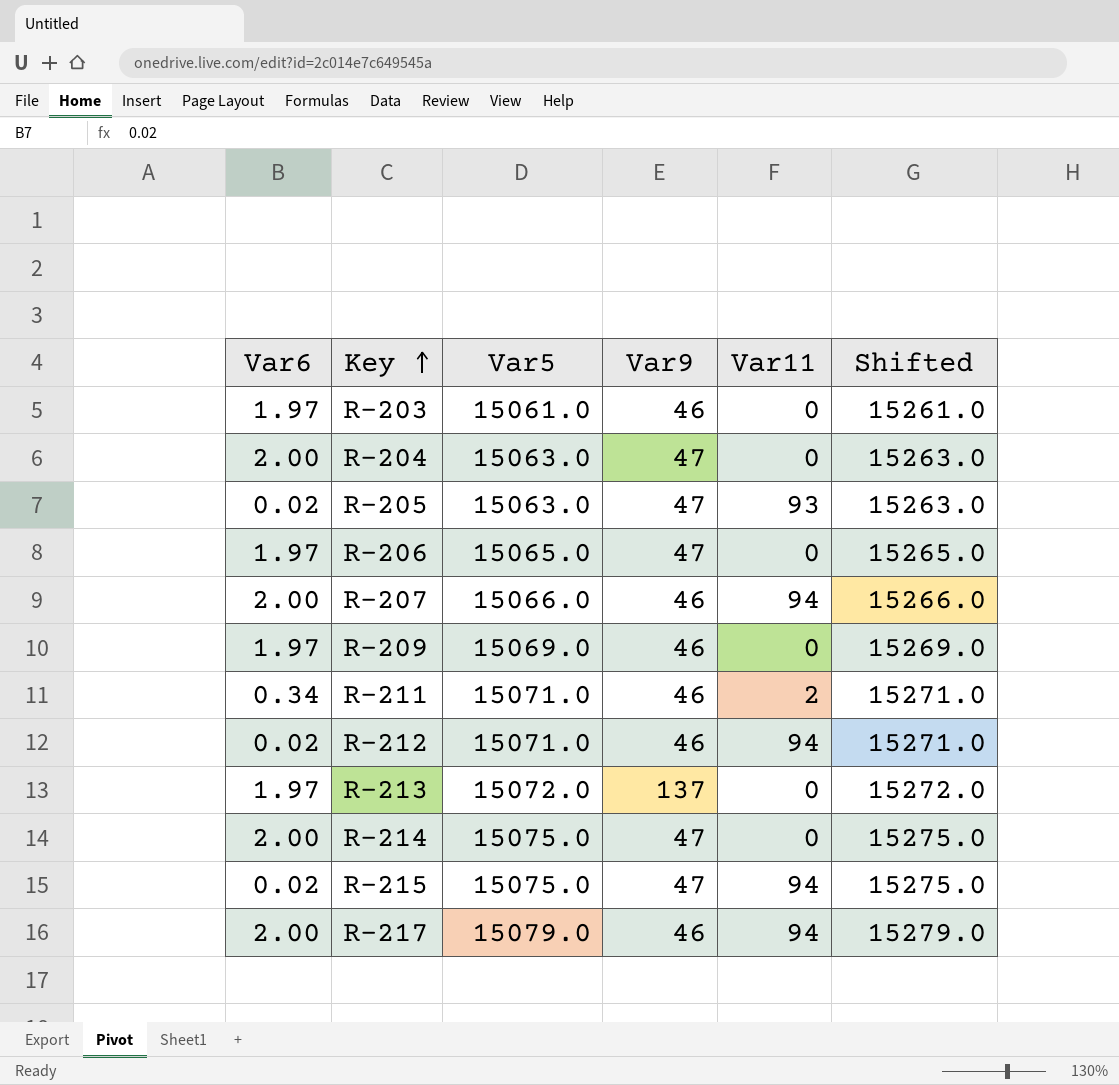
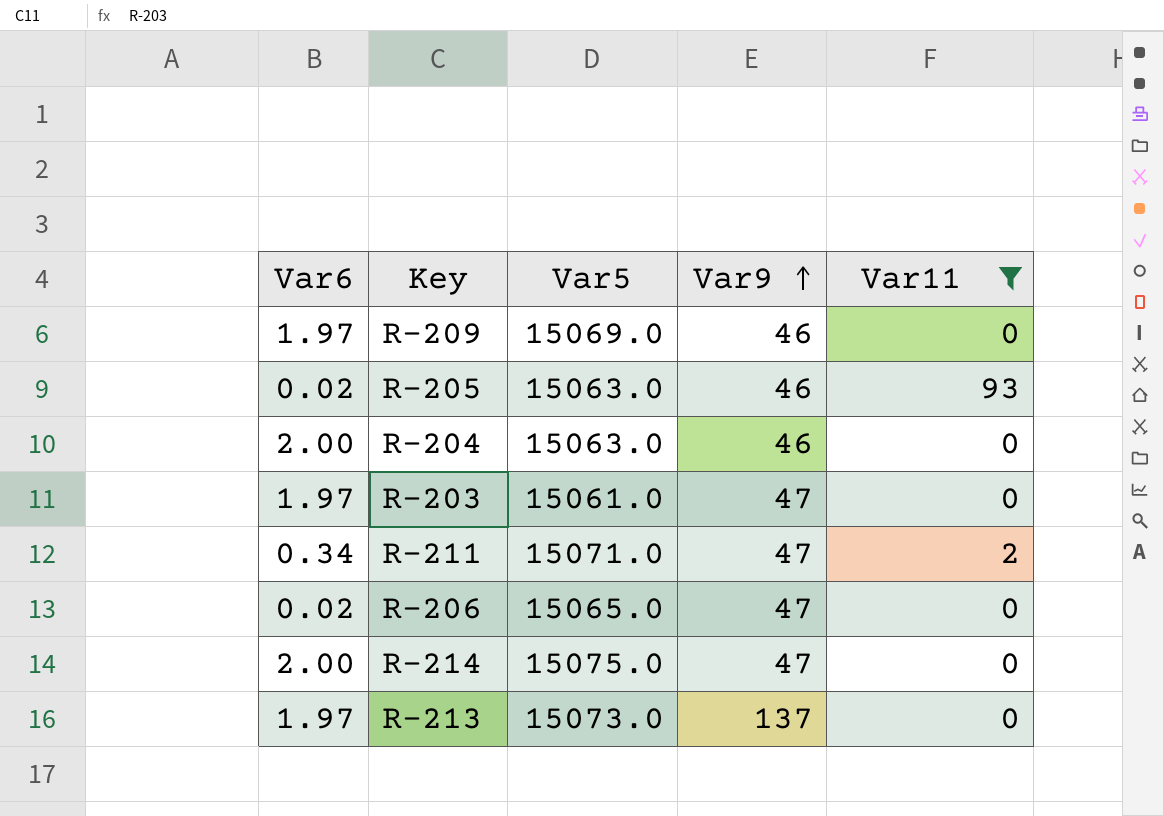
filter: none -> Var11 != 94
row order: Key ascending -> Var9 ascending
column Shifted | formula: [Var5] + 200 -> none
R-205 | Var9: 47 -> 46
R-204 | Var9: 47 -> 46
R-203 | Var9: 46 -> 47
R-211 | Var9: 46 -> 47
R-206 | Var6: 1.97 -> 0.02
R-213 | Var5: 15072.0 -> 15073.0

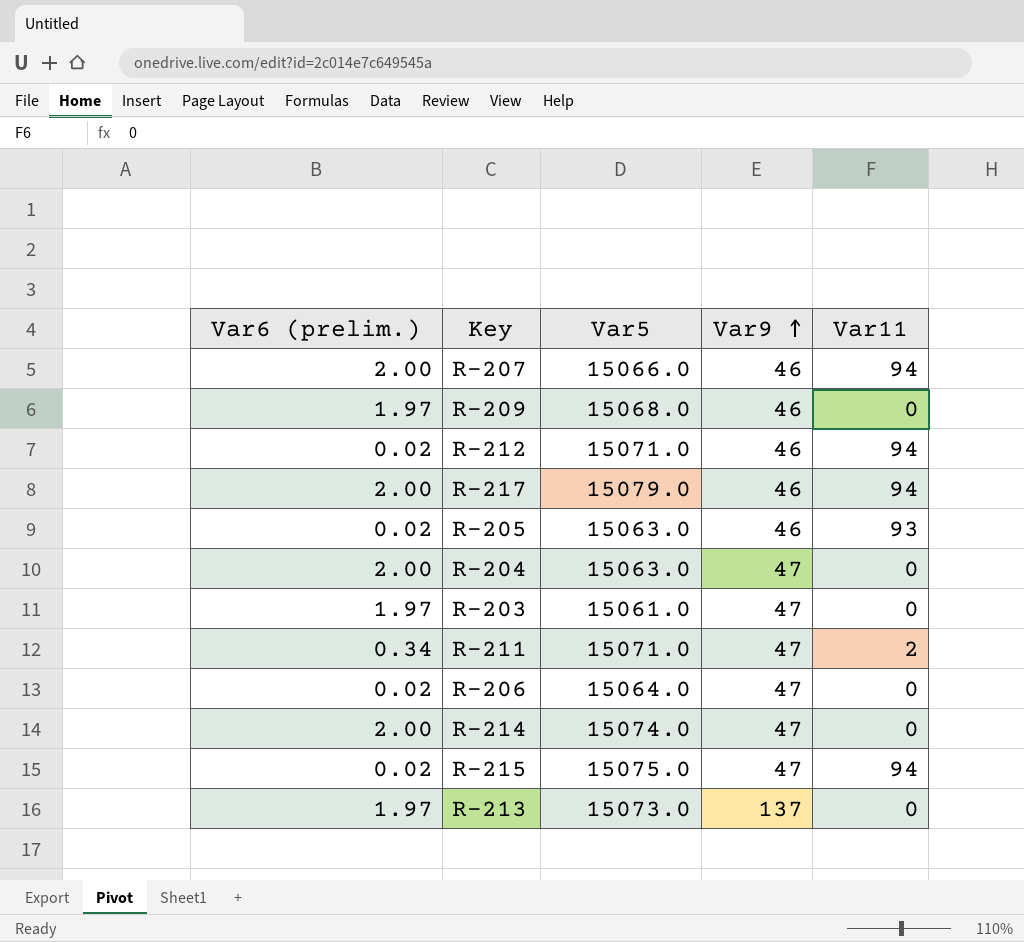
filter: Var11 != 94 -> none
column name: Var6 -> Var6 (prelim.)
R-209 | Var5: 15069.0 -> 15068.0
R-204 | Var9: 46 -> 47
R-206 | Var5: 15065.0 -> 15064.0
R-214 | Var5: 15075.0 -> 15074.0

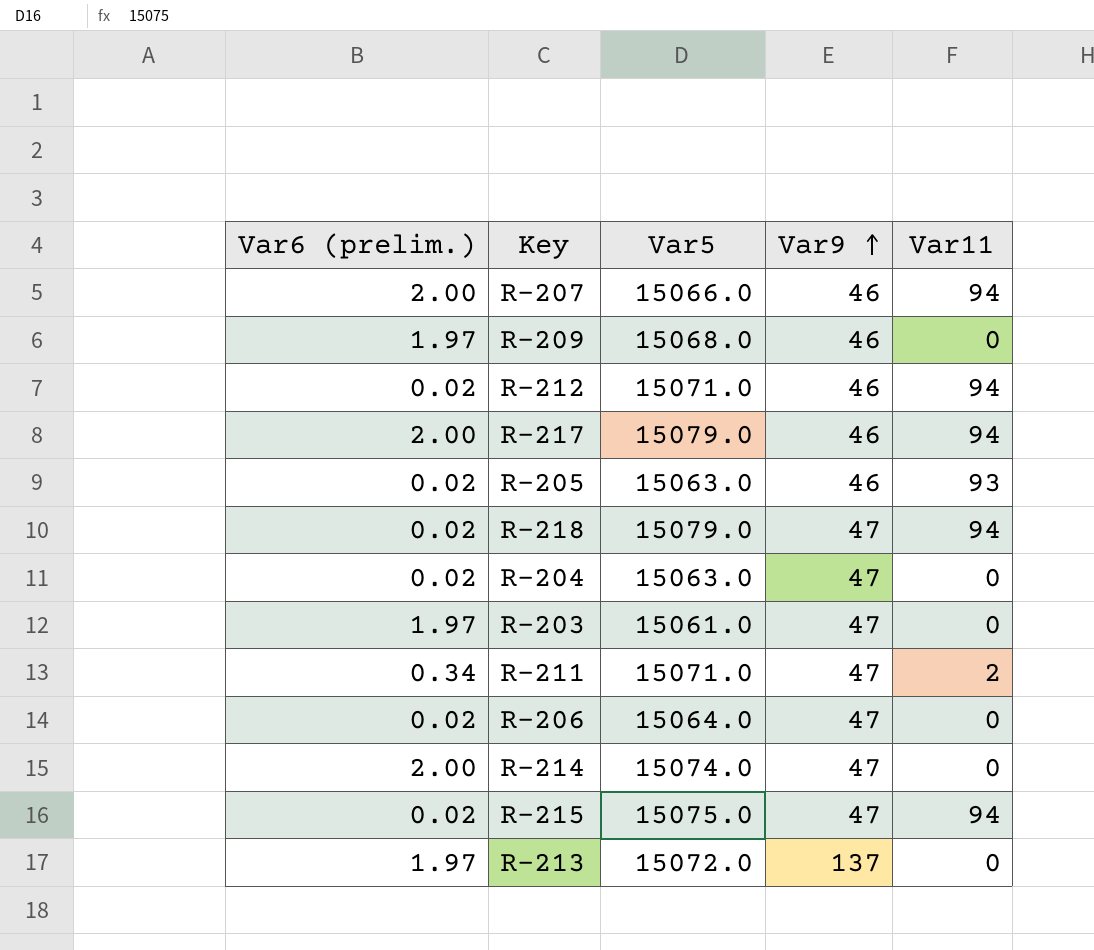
row R-218: none -> 0.02 | 15079.0 | 47 | 94
R-204 | Var6 (prelim.): 2.00 -> 0.02
R-213 | Var5: 15073.0 -> 15072.0

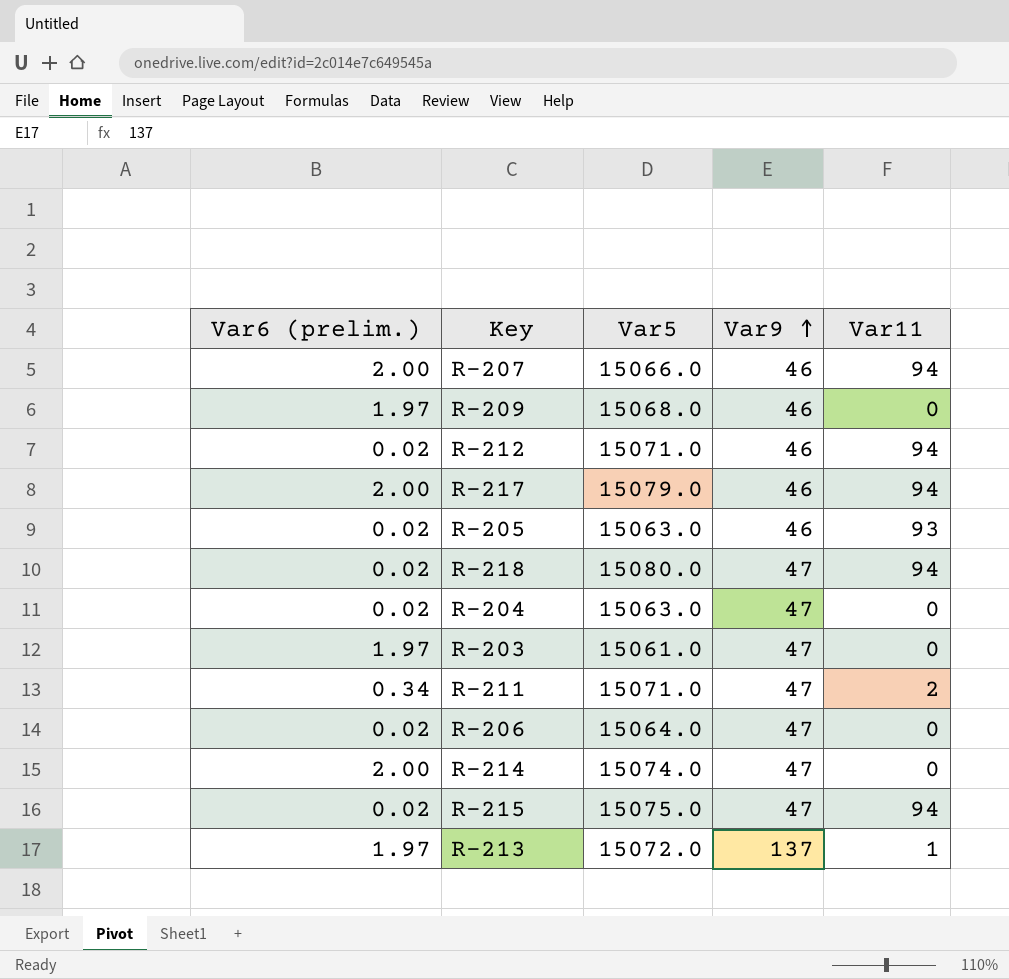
R-218 | Var5: 15079.0 -> 15080.0
R-213 | Var11: 0 -> 1

